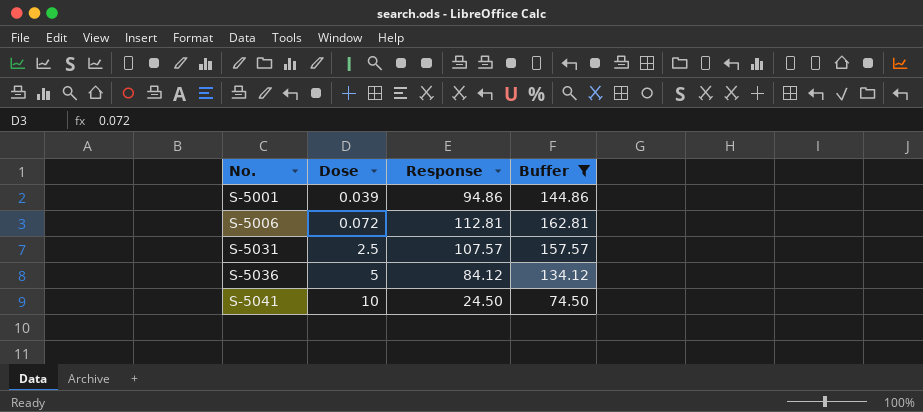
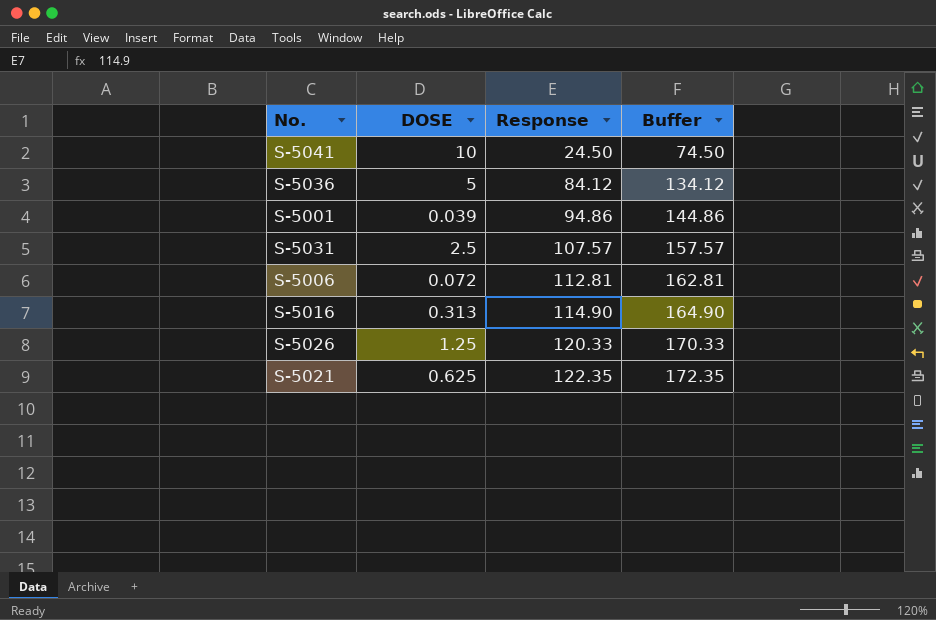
filter: Buffer <= 162.81 -> none
row order: No. ascending -> Response ascending
column name: Dose -> DOSE

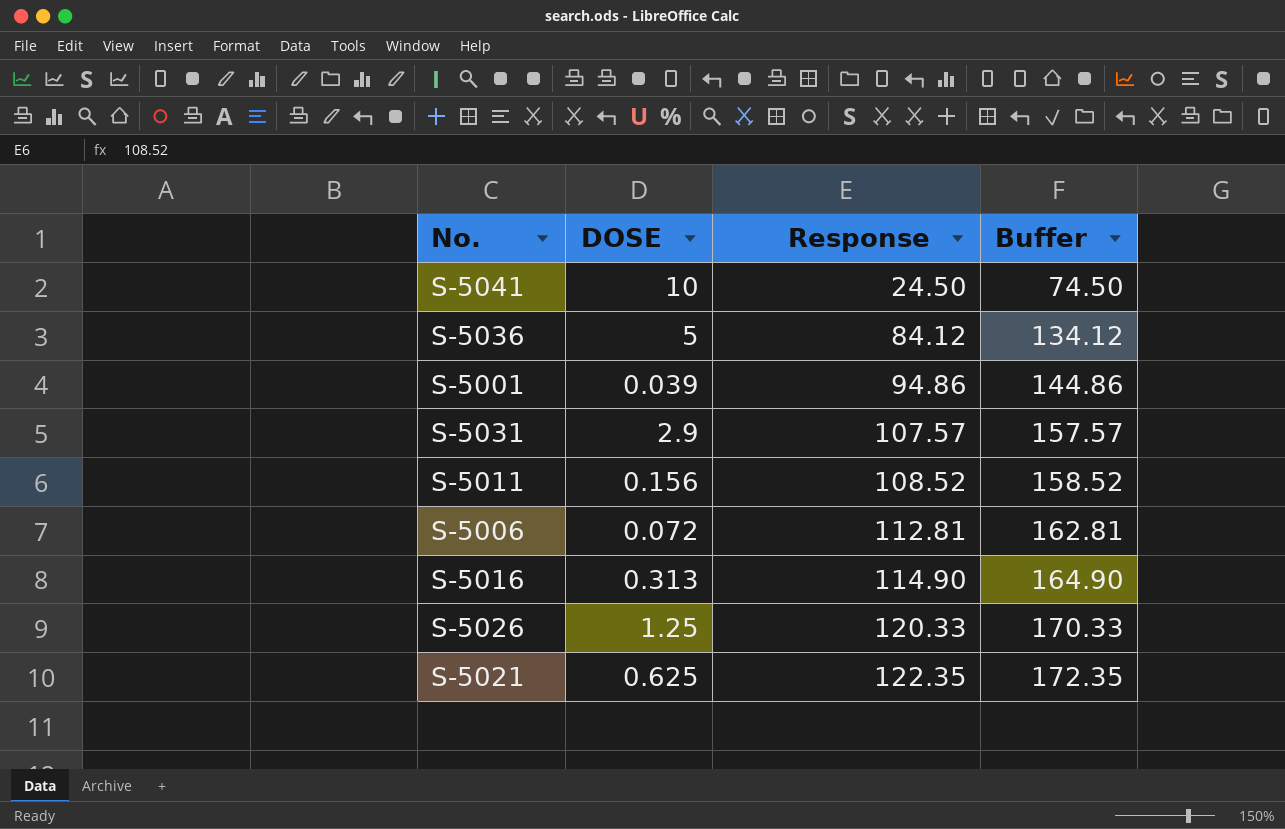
S-5031 | DOSE: 2.5 -> 2.9
row S-5011: none -> 0.156 | 108.52 | 158.52

